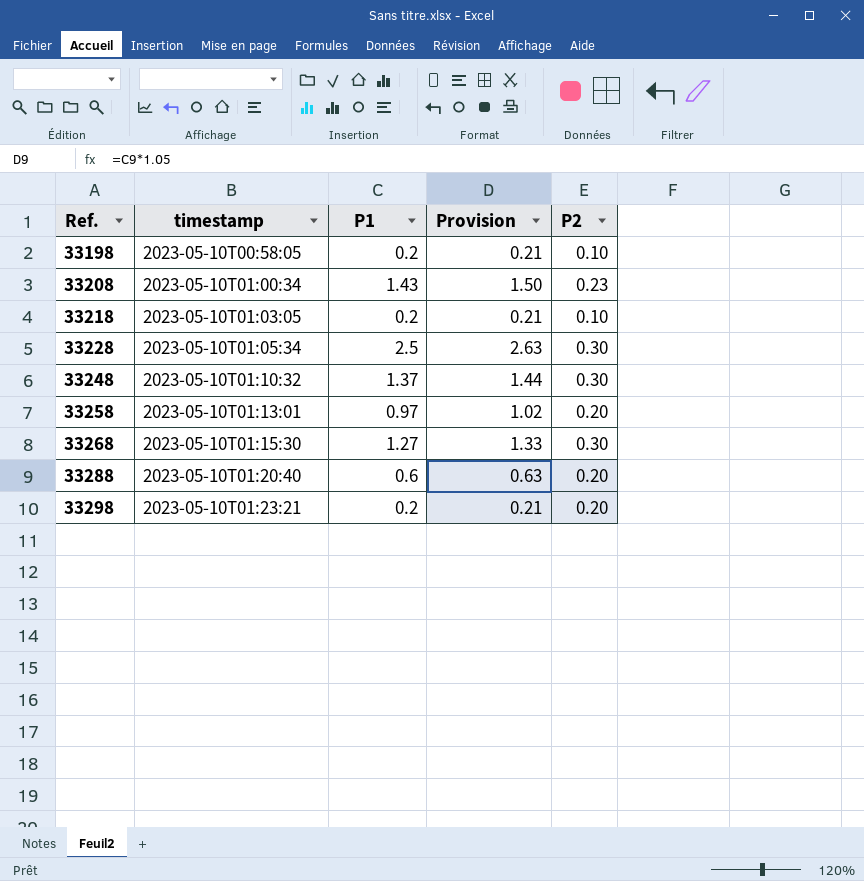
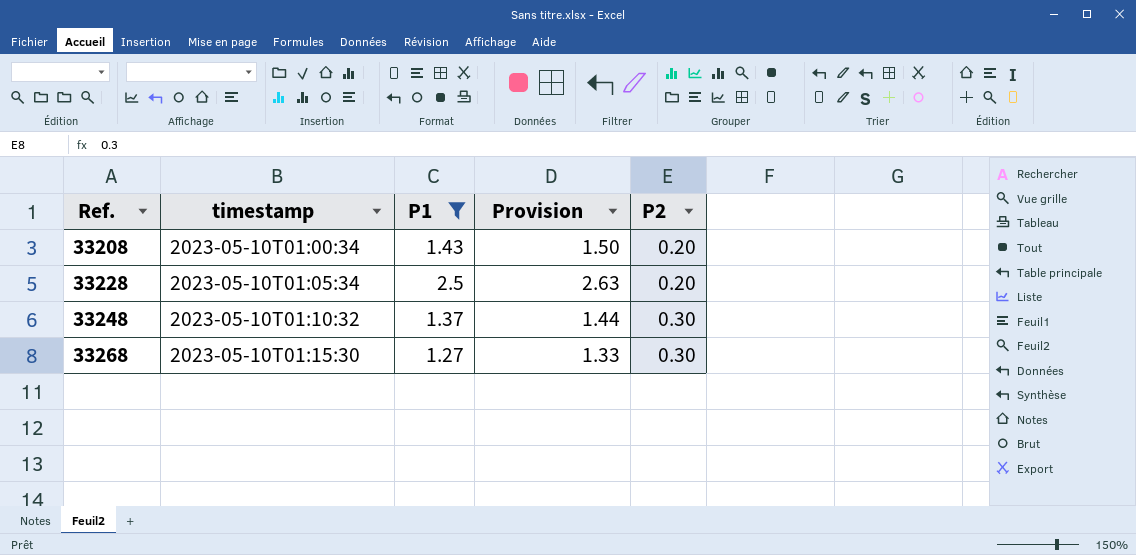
filter: none -> P1 >= 1.27
33208 | P2: 0.23 -> 0.20
33228 | P2: 0.30 -> 0.20

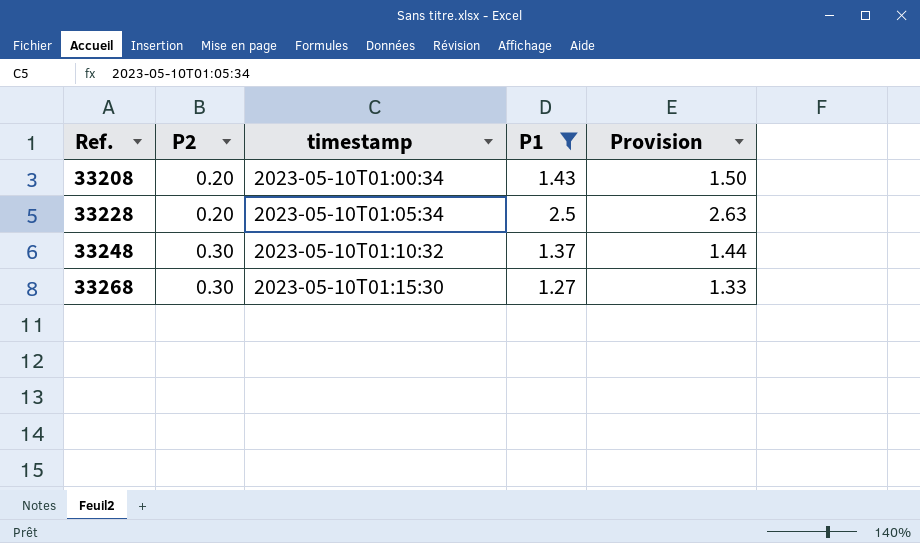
column P2 | position: 5 -> 2

